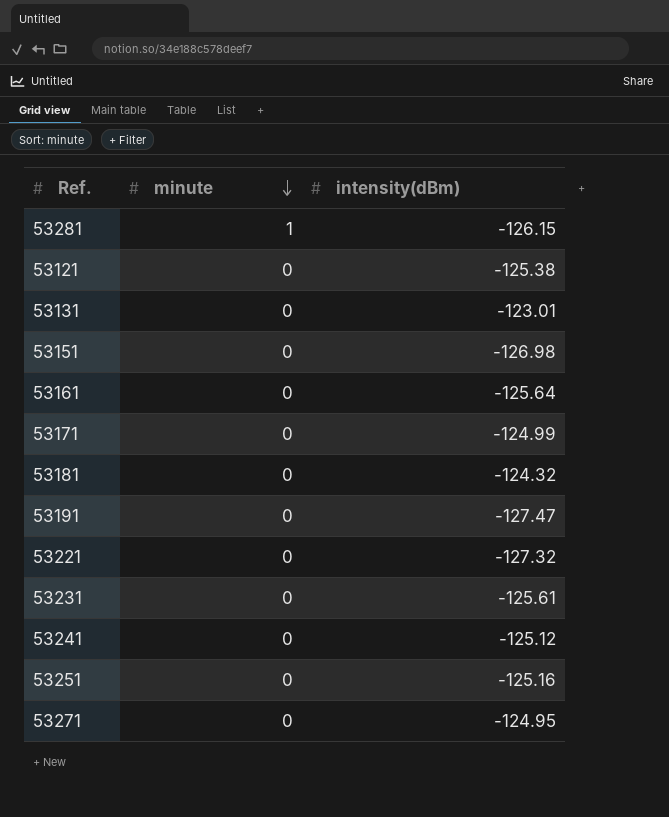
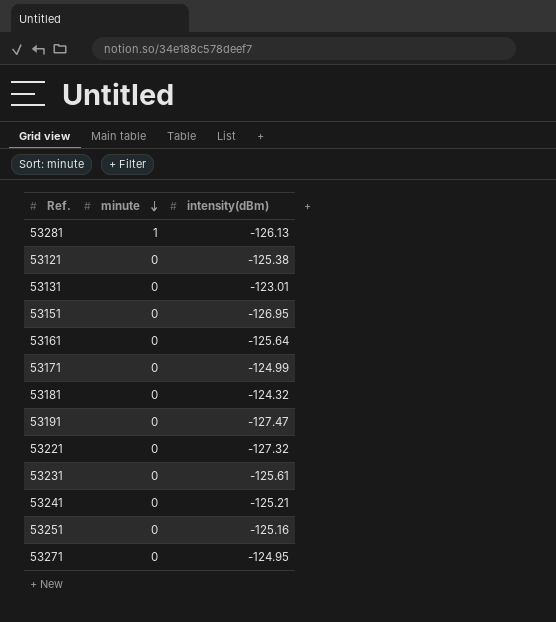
53281 | intensity(dBm): -126.15 -> -126.13
53151 | intensity(dBm): -126.98 -> -126.95
53241 | intensity(dBm): -125.12 -> -125.21

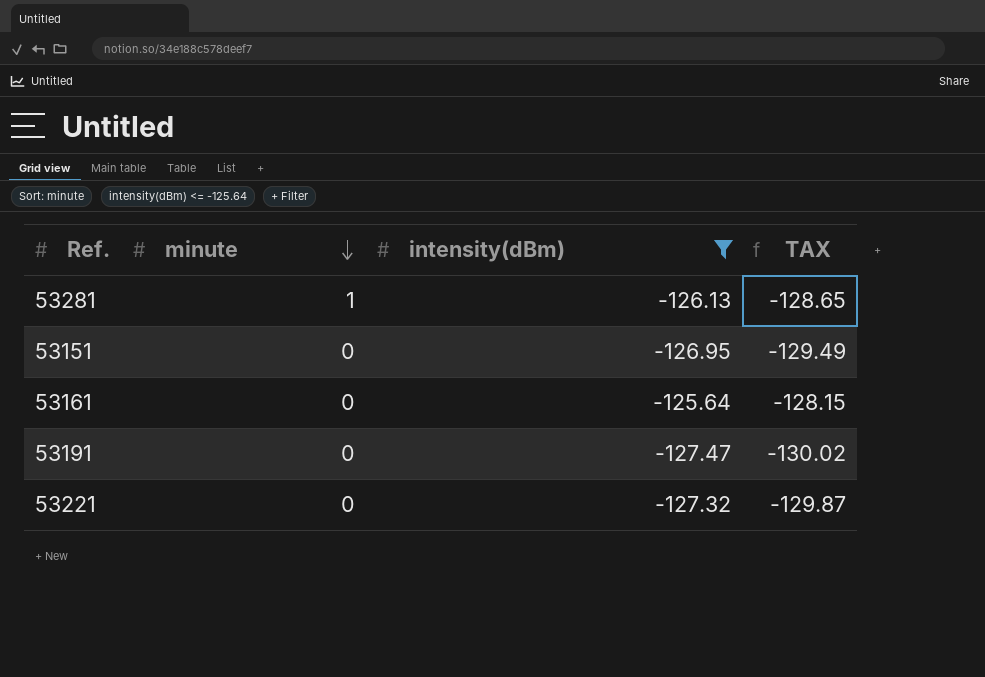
filter: none -> intensity(dBm) <= -125.64
column TAX | formula: none -> [intensity(dBm)] * 1.02

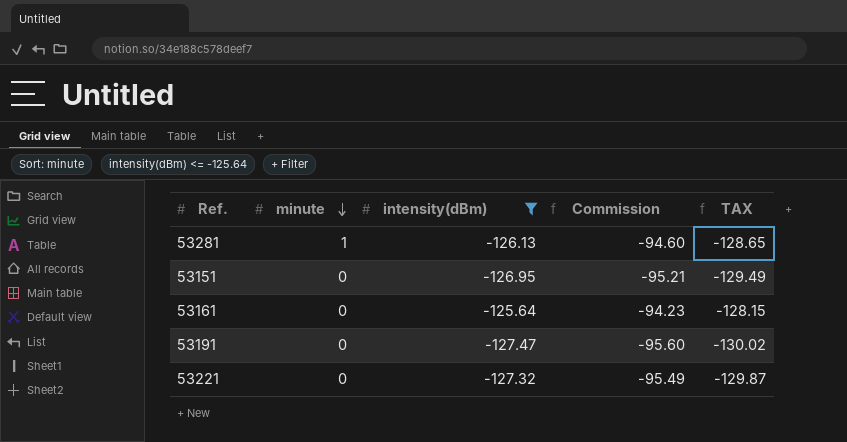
column Commission | formula: none -> [intensity(dBm)] * 0.75

